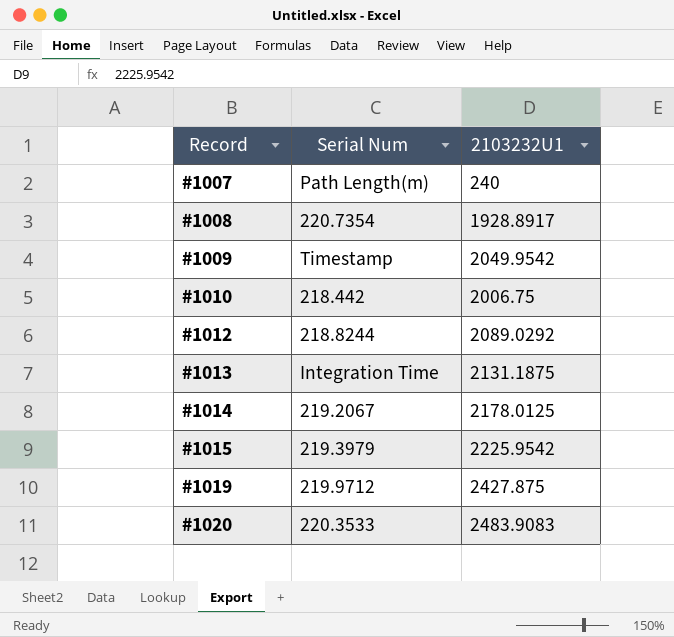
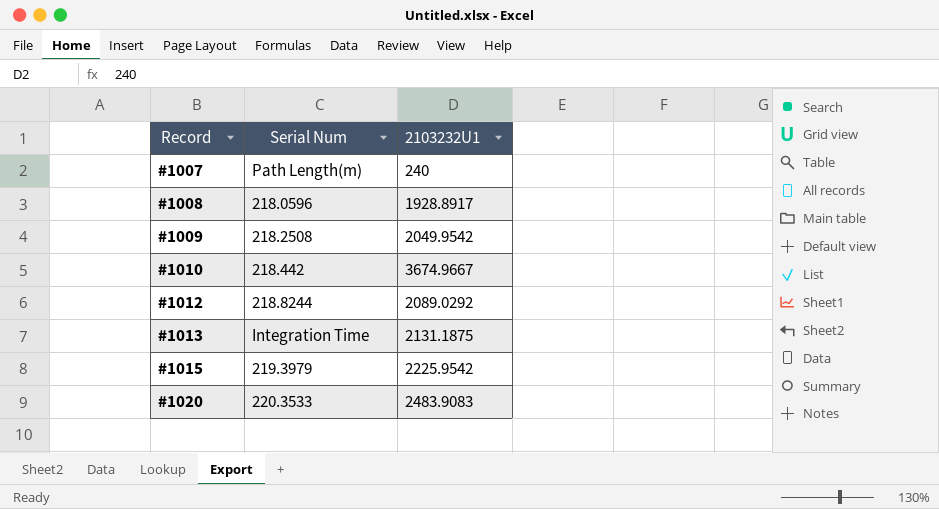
row #1014: 219.2067 | 2178.0125 -> none
row #1019: 219.9712 | 2427.875 -> none
#1008 | Serial Num: 220.7354 -> 218.0596
#1009 | Serial Num: Timestamp -> 218.2508
#1010 | 2103232U1: 2006.75 -> 3674.9667

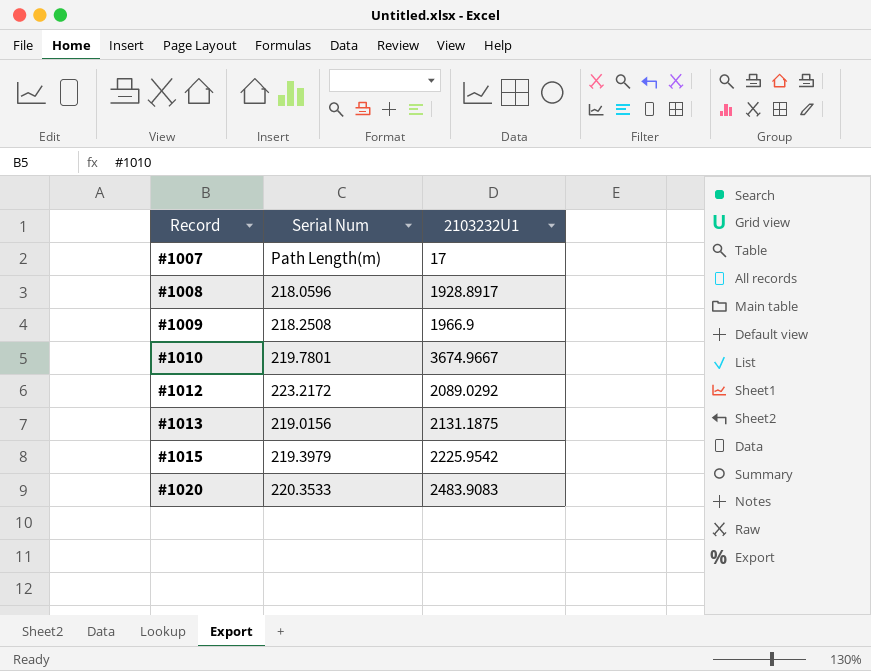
#1007 | 2103232U1: 240 -> 17
#1009 | 2103232U1: 2049.9542 -> 1966.9
#1010 | Serial Num: 218.442 -> 219.7801
#1012 | Serial Num: 218.8244 -> 223.2172
#1013 | Serial Num: Integration Time -> 219.0156

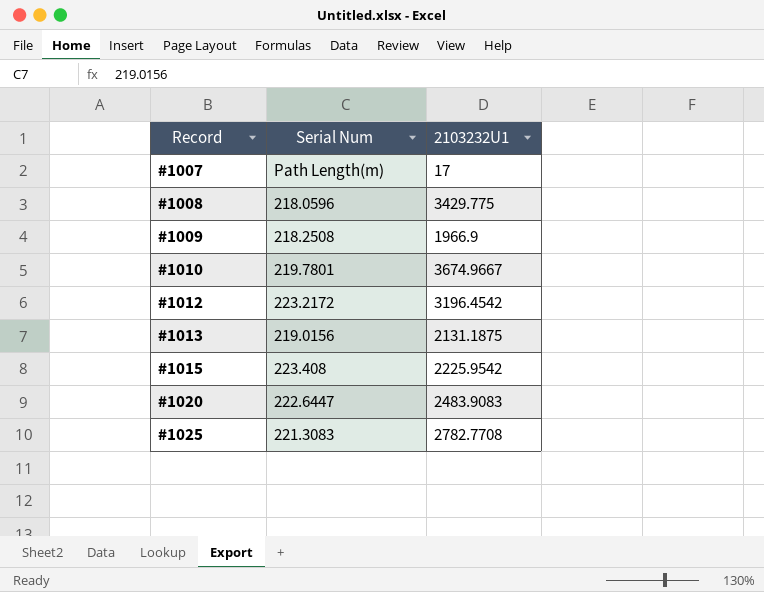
#1008 | 2103232U1: 1928.8917 -> 3429.775
#1012 | 2103232U1: 2089.0292 -> 3196.4542
#1015 | Serial Num: 219.3979 -> 223.408
#1020 | Serial Num: 220.3533 -> 222.6447
row #1025: none -> 221.3083 | 2782.7708

